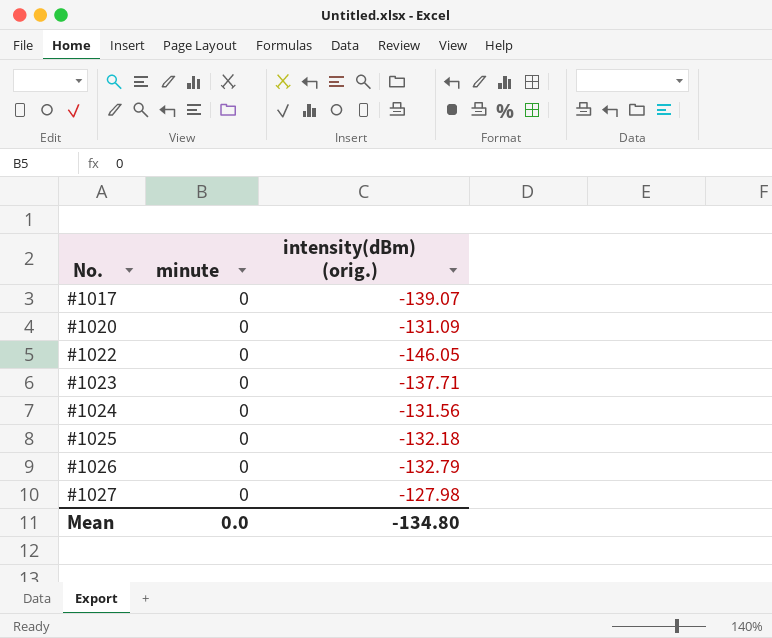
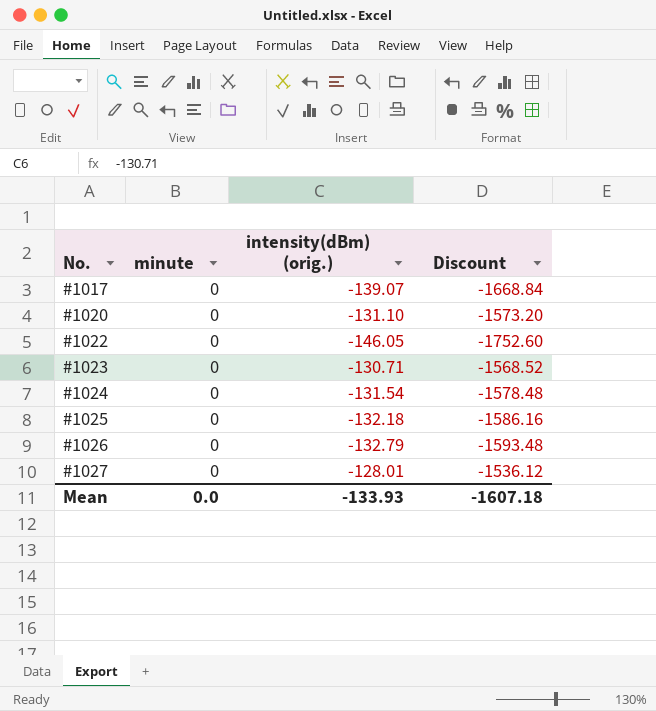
column Discount | formula: none -> [intensity(dBm) (orig.)] * 12
#1020 | intensity(dBm) (orig.): -131.09 -> -131.10
#1023 | intensity(dBm) (orig.): -137.71 -> -130.71
#1024 | intensity(dBm) (orig.): -131.56 -> -131.54
#1027 | intensity(dBm) (orig.): -127.98 -> -128.01
Mean | intensity(dBm) (orig.): -134.80 -> -133.93

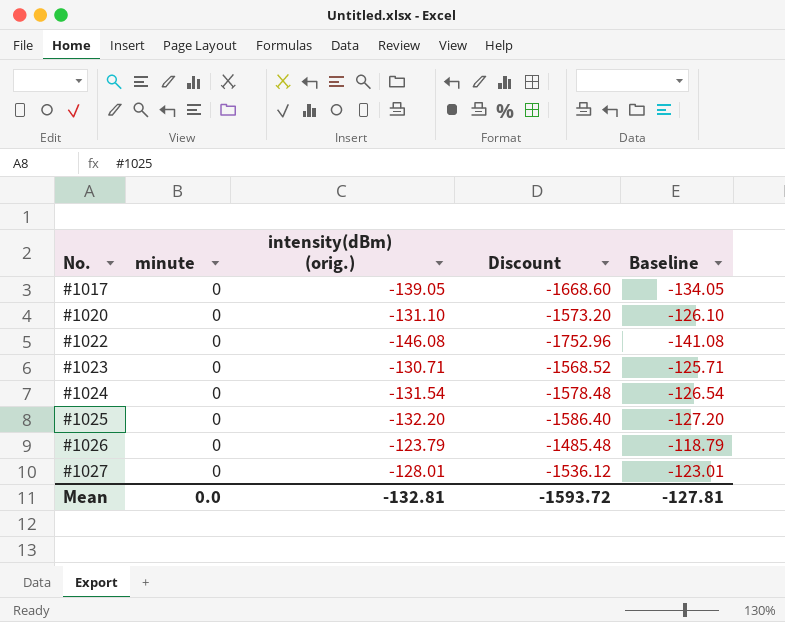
column Baseline | formula: none -> [intensity(dBm) (orig.)] + 5
#1017 | intensity(dBm) (orig.): -139.07 -> -139.05
#1017 | Discount: -1668.84 -> -1668.60
#1022 | intensity(dBm) (orig.): -146.05 -> -146.08
#1022 | Discount: -1752.60 -> -1752.96
#1025 | intensity(dBm) (orig.): -132.18 -> -132.20
#1025 | Discount: -1586.16 -> -1586.40
#1026 | intensity(dBm) (orig.): -132.79 -> -123.79
#1026 | Discount: -1593.48 -> -1485.48
Mean | intensity(dBm) (orig.): -133.93 -> -132.81
Mean | Discount: -1607.18 -> -1593.72

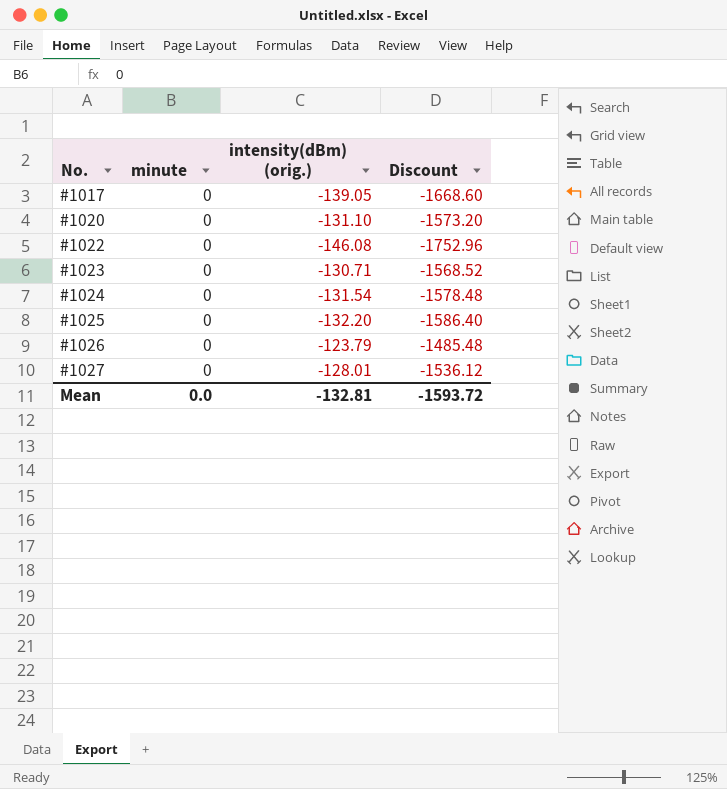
column Baseline | formula: [intensity(dBm) (orig.)] + 5 -> none

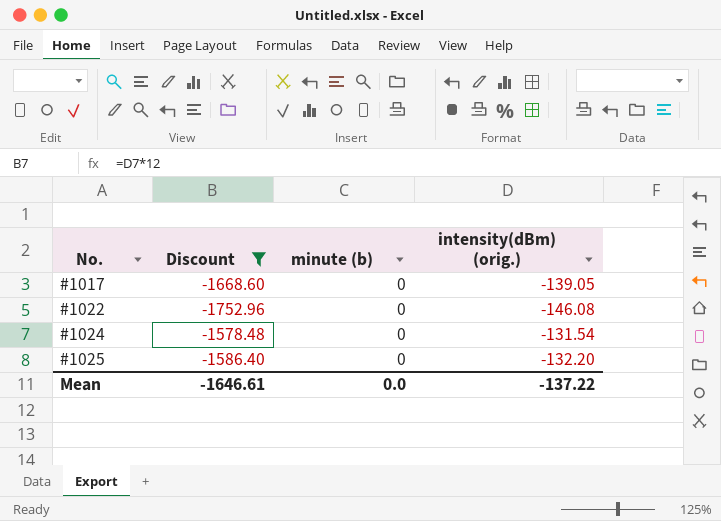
filter: none -> Discount <= -1578.48
column Discount | position: 4 -> 2
column name: minute -> minute (b)
Mean | Discount: -1593.72 -> -1646.61
Mean | intensity(dBm) (orig.): -132.81 -> -137.22

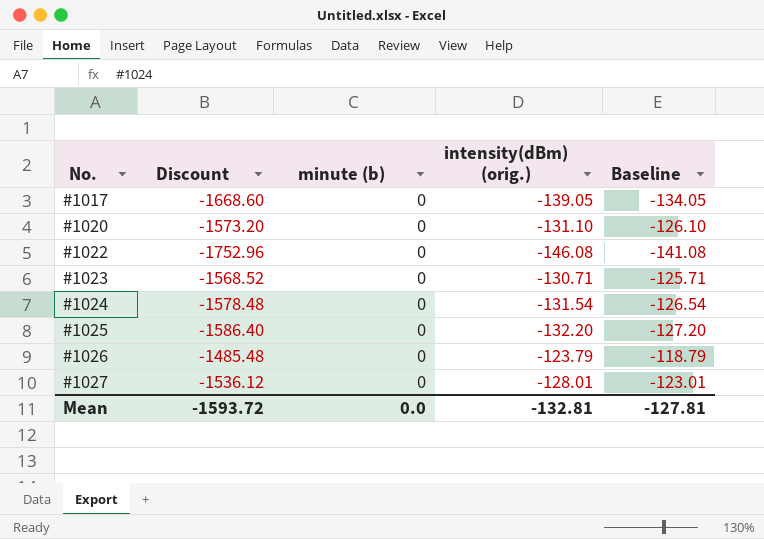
filter: Discount <= -1578.48 -> none
column Baseline | formula: none -> [intensity(dBm) (orig.)] + 5
Mean | Discount: -1646.61 -> -1593.72
Mean | intensity(dBm) (orig.): -137.22 -> -132.81

